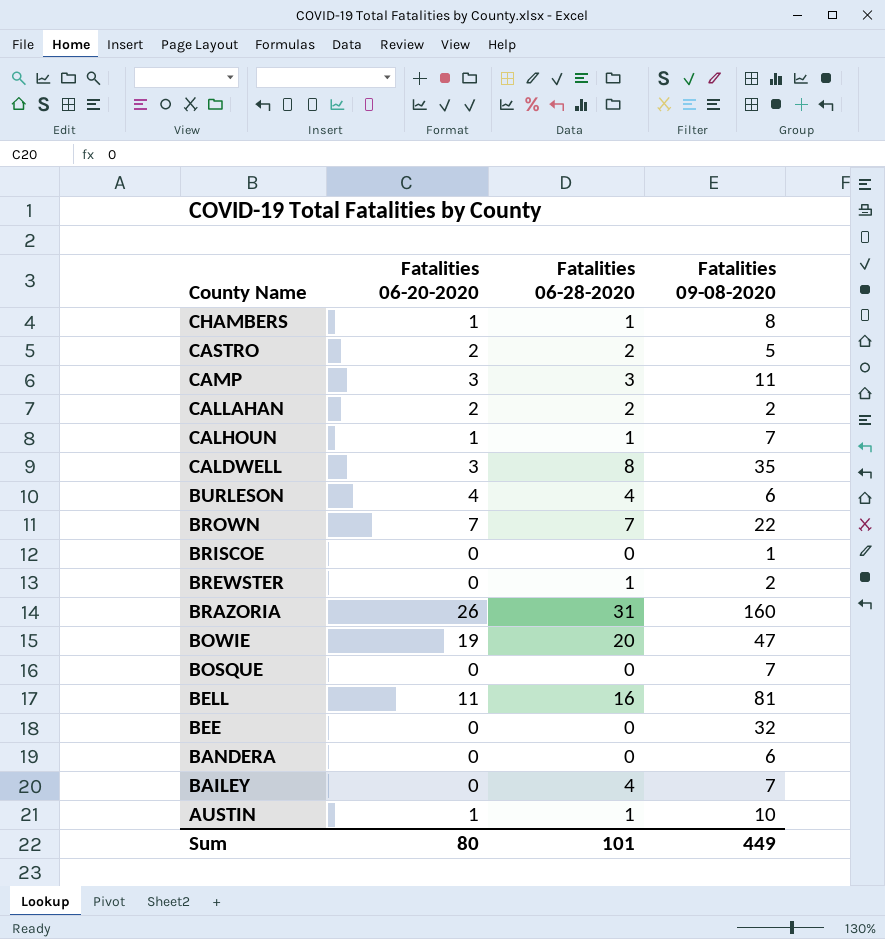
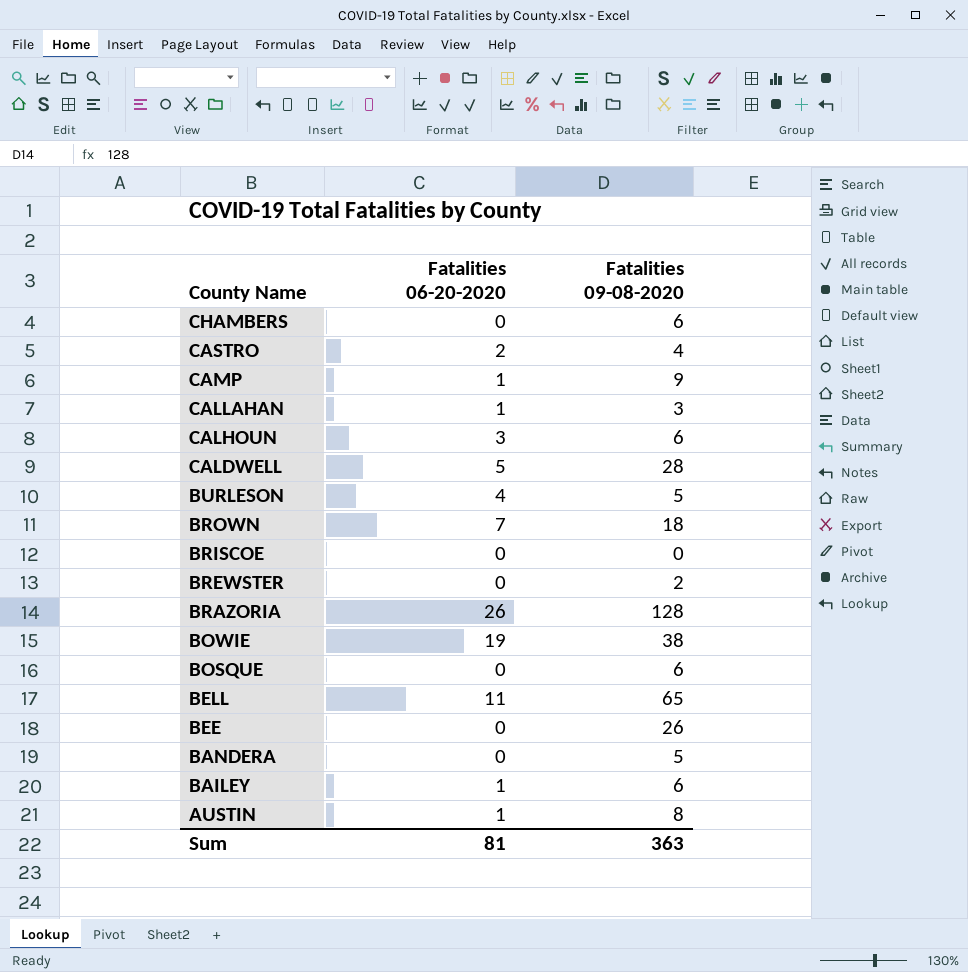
column Fatalities 06-28-2020 | position: 3 -> none
CHAMBERS | Fatalities 06-20-2020: 1 -> 0
CHAMBERS | Fatalities 09-08-2020: 8 -> 6
CASTRO | Fatalities 09-08-2020: 5 -> 4
CAMP | Fatalities 06-20-2020: 3 -> 1
CAMP | Fatalities 09-08-2020: 11 -> 9
CALLAHAN | Fatalities 06-20-2020: 2 -> 1
CALLAHAN | Fatalities 09-08-2020: 2 -> 3
CALHOUN | Fatalities 06-20-2020: 1 -> 3
CALHOUN | Fatalities 09-08-2020: 7 -> 6
CALDWELL | Fatalities 06-20-2020: 3 -> 5
CALDWELL | Fatalities 09-08-2020: 35 -> 28
BURLESON | Fatalities 09-08-2020: 6 -> 5
BROWN | Fatalities 09-08-2020: 22 -> 18
BRISCOE | Fatalities 09-08-2020: 1 -> 0
BRAZORIA | Fatalities 09-08-2020: 160 -> 128
BOWIE | Fatalities 09-08-2020: 47 -> 38
BOSQUE | Fatalities 09-08-2020: 7 -> 6
BELL | Fatalities 09-08-2020: 81 -> 65
BEE | Fatalities 09-08-2020: 32 -> 26
BANDERA | Fatalities 09-08-2020: 6 -> 5
BAILEY | Fatalities 06-20-2020: 0 -> 1
BAILEY | Fatalities 09-08-2020: 7 -> 6
AUSTIN | Fatalities 09-08-2020: 10 -> 8
Sum | Fatalities 06-20-2020: 80 -> 81
Sum | Fatalities 09-08-2020: 449 -> 363

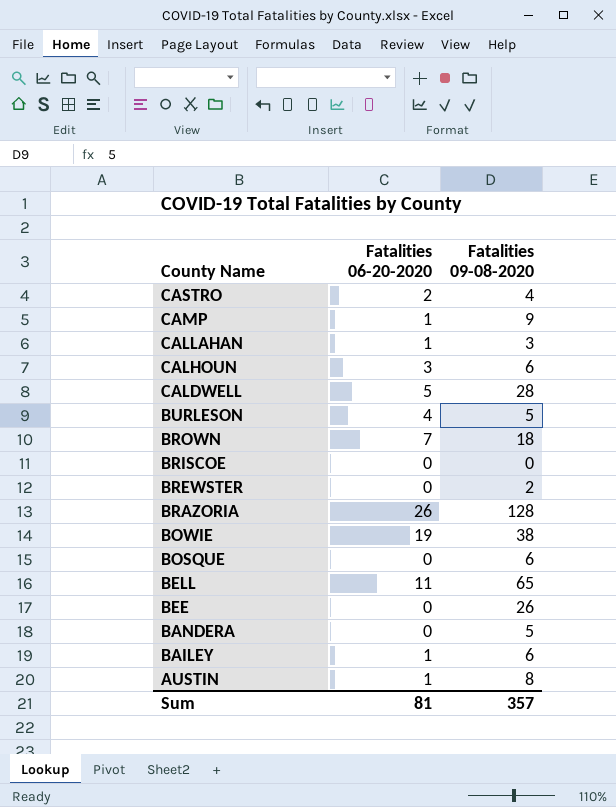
row CHAMBERS: 0 | 6 -> none
Sum | Fatalities 09-08-2020: 363 -> 357

